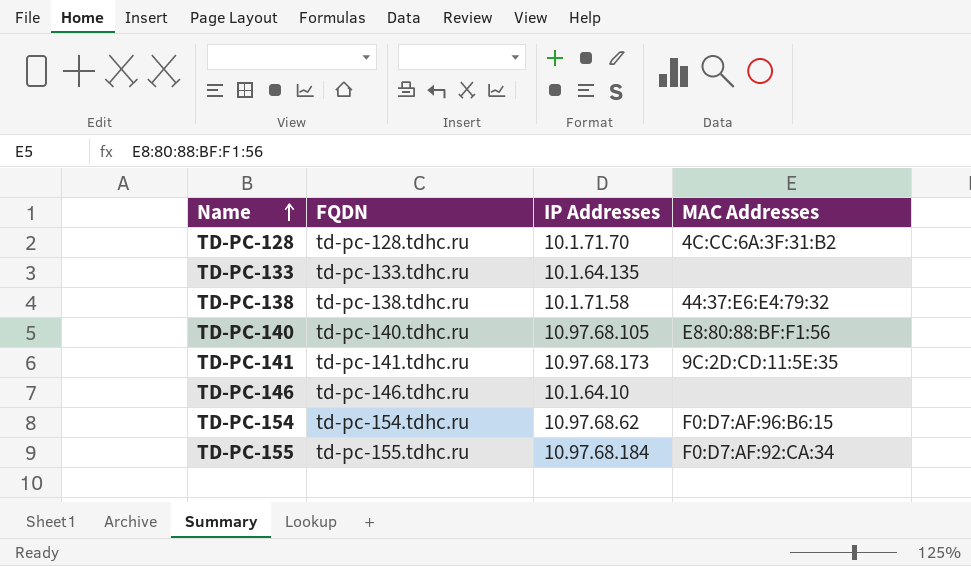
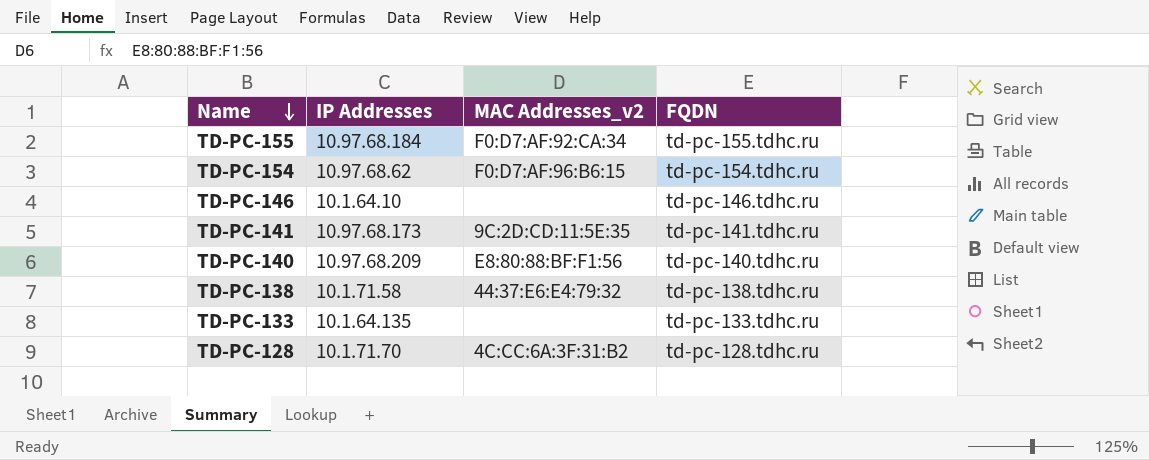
row order: Name ascending -> Name descending
column name: MAC Addresses -> MAC Addresses_v2
column FQDN | position: 2 -> 4
TD-PC-140 | IP Addresses: 10.97.68.105 -> 10.97.68.209

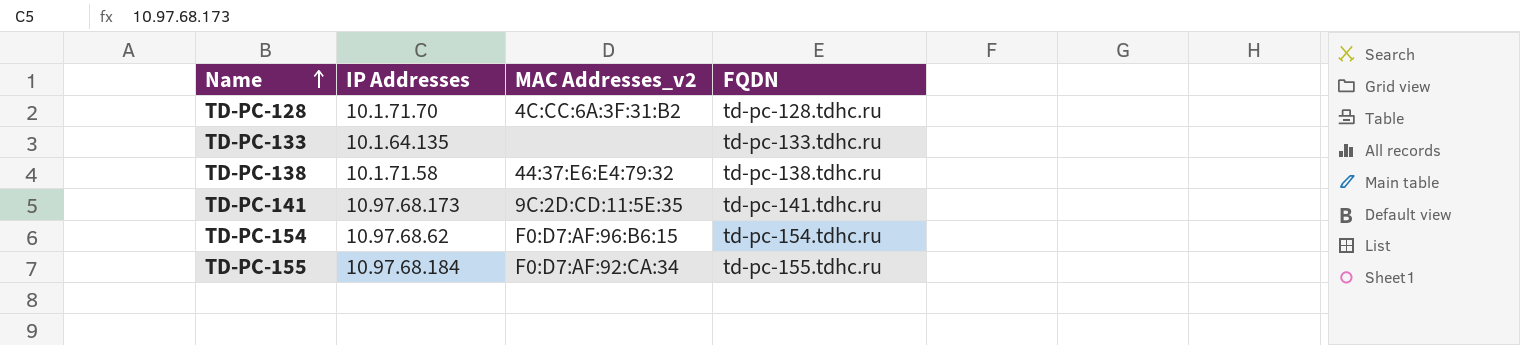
row order: Name descending -> Name ascending
row TD-PC-146: 10.1.64.10 | none | td-pc-146.tdhc.ru -> none
row TD-PC-140: 10.97.68.209 | E8:80:88:BF:F1:56 | td-pc-140.tdhc.ru -> none

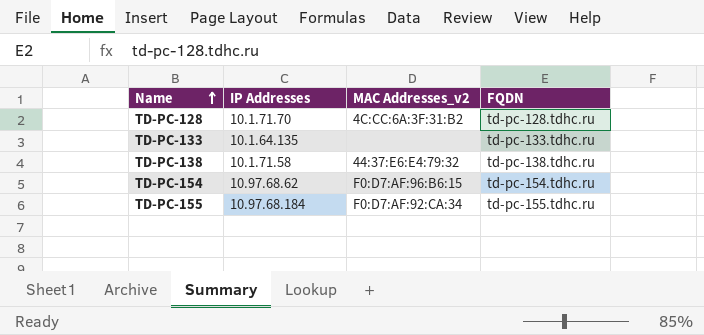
row TD-PC-141: 10.97.68.173 | 9C:2D:CD:11:5E:35 | td-pc-141.tdhc.ru -> none

